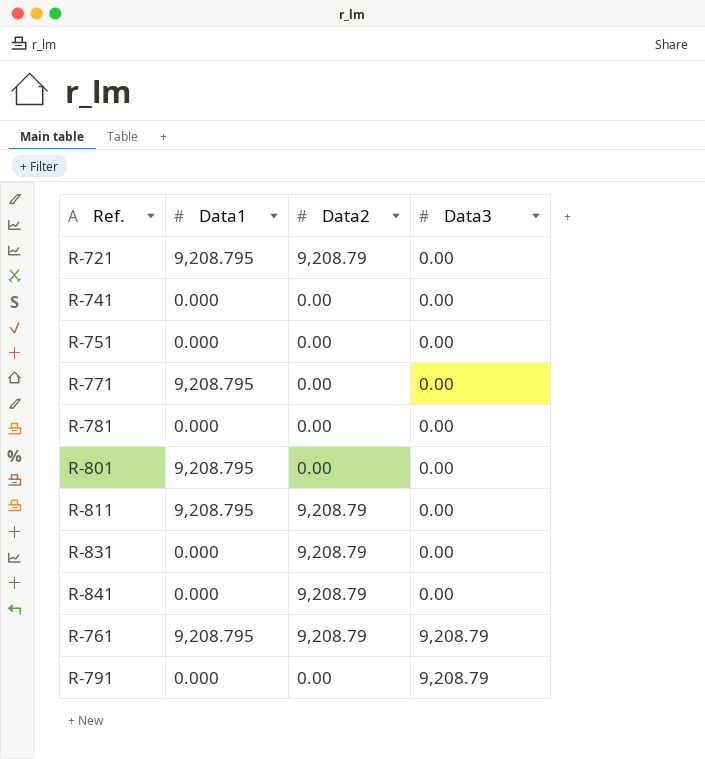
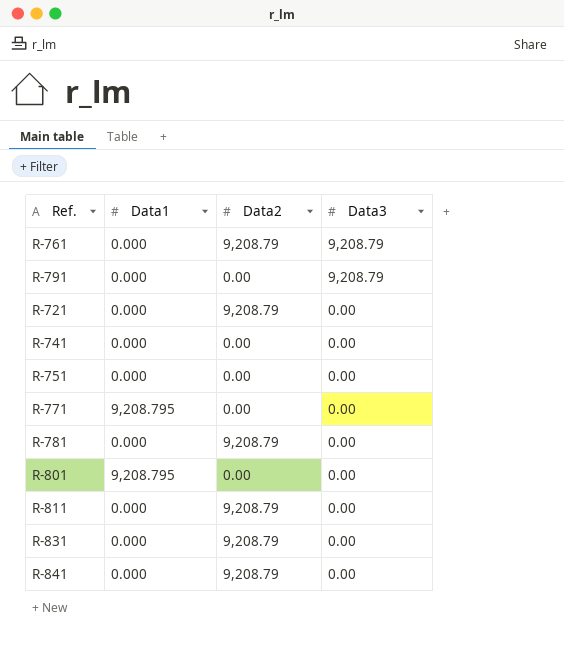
row order: Data3 ascending -> Data3 descending
R-761 | Data1: 9,208.795 -> 0.000
R-721 | Data1: 9,208.795 -> 0.000
R-781 | Data2: 0.00 -> 9,208.79
R-811 | Data1: 9,208.795 -> 0.000

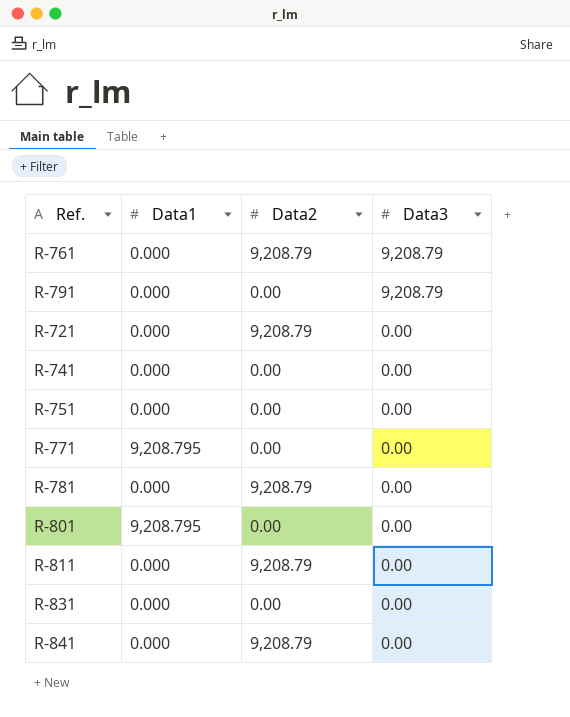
R-831 | Data2: 9,208.79 -> 0.00

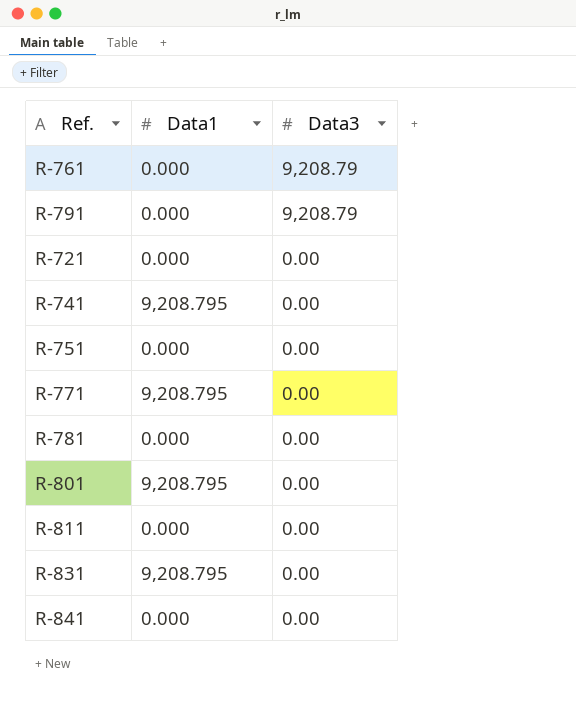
column Data2 | position: 3 -> none
R-741 | Data1: 0.000 -> 9,208.795
R-831 | Data1: 0.000 -> 9,208.795

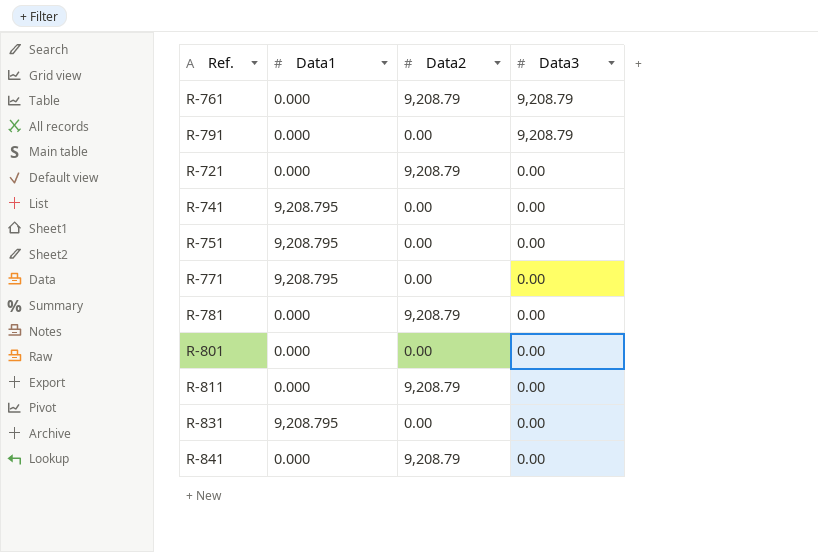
column Data2 | position: none -> 3
R-751 | Data1: 0.000 -> 9,208.795
R-801 | Data1: 9,208.795 -> 0.000

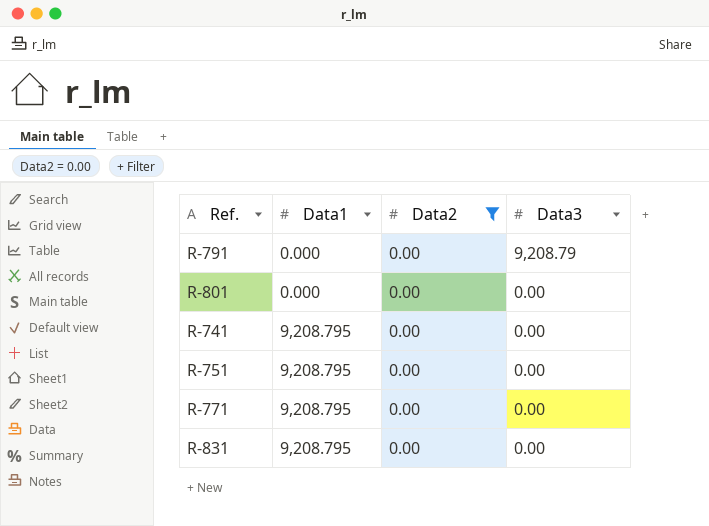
filter: none -> Data2 = 0.00
row order: Data3 descending -> Data1 ascending

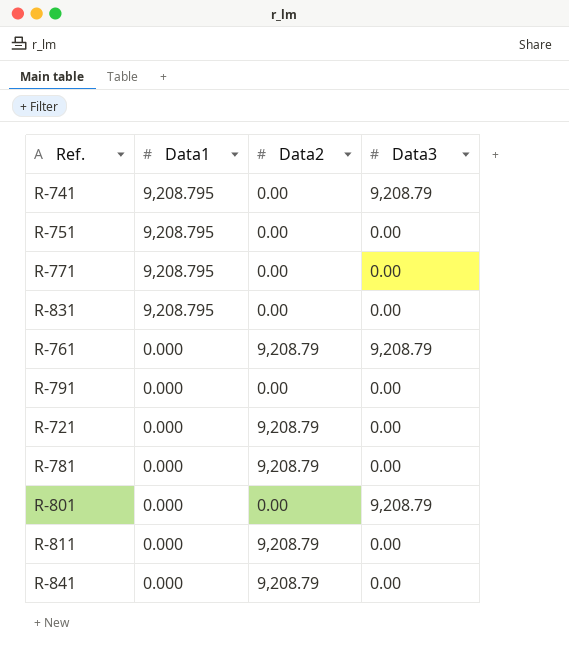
filter: Data2 = 0.00 -> none
row order: Data1 ascending -> Data1 descending
R-741 | Data3: 0.00 -> 9,208.79
R-791 | Data3: 9,208.79 -> 0.00
R-801 | Data3: 0.00 -> 9,208.79

